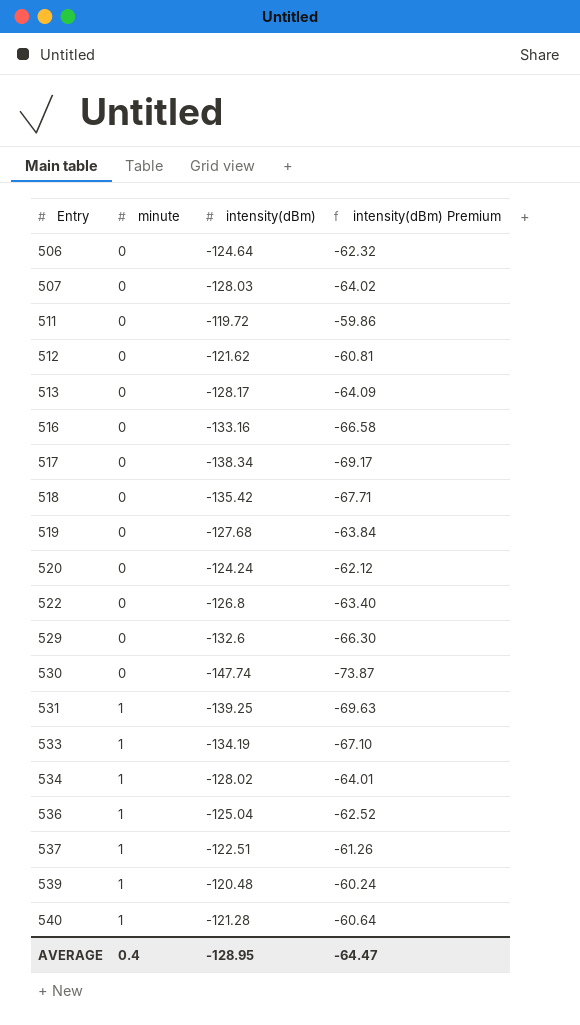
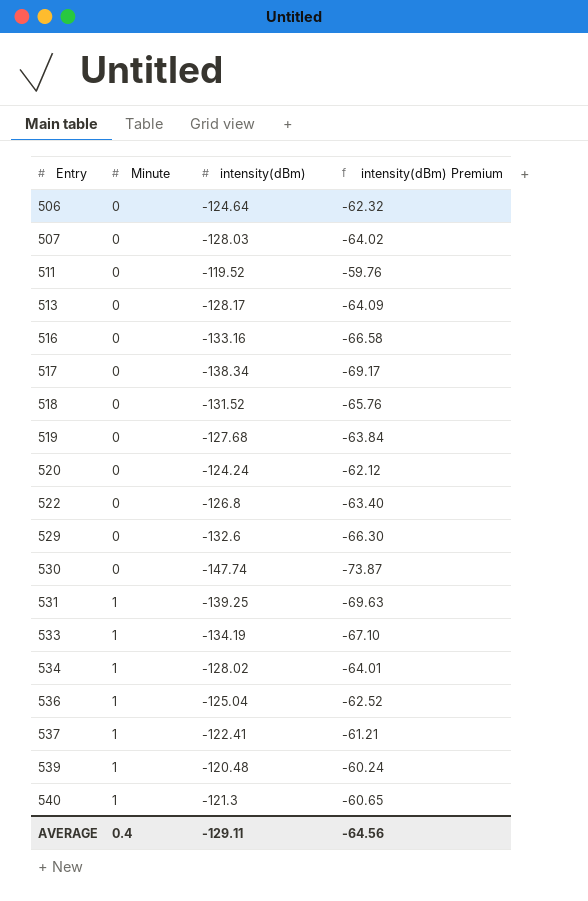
column name: minute -> Minute
row 512: 0 | -121.62 | -60.81 -> none
511 | intensity(dBm): -119.72 -> -119.52
511 | intensity(dBm) Premium: -59.86 -> -59.76
518 | intensity(dBm): -135.42 -> -131.52
518 | intensity(dBm) Premium: -67.71 -> -65.76
537 | intensity(dBm): -122.51 -> -122.41
537 | intensity(dBm) Premium: -61.26 -> -61.21
540 | intensity(dBm): -121.28 -> -121.3
540 | intensity(dBm) Premium: -60.64 -> -60.65
AVERAGE | intensity(dBm): -128.95 -> -129.11
AVERAGE | intensity(dBm) Premium: -64.47 -> -64.56

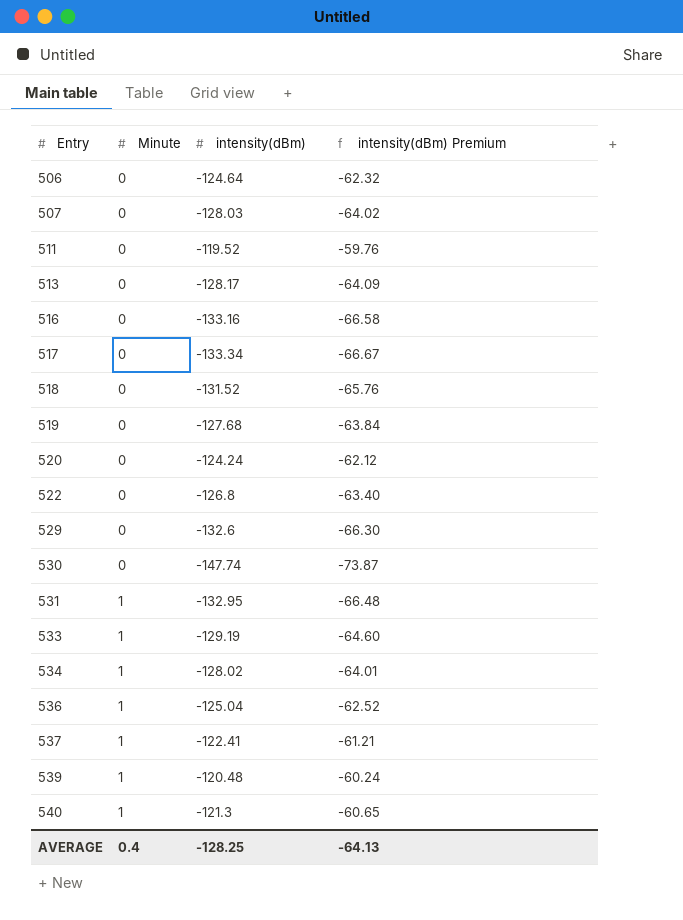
517 | intensity(dBm): -138.34 -> -133.34
517 | intensity(dBm) Premium: -69.17 -> -66.67
531 | intensity(dBm): -139.25 -> -132.95
531 | intensity(dBm) Premium: -69.63 -> -66.48
533 | intensity(dBm): -134.19 -> -129.19
533 | intensity(dBm) Premium: -67.10 -> -64.60
AVERAGE | intensity(dBm): -129.11 -> -128.25
AVERAGE | intensity(dBm) Premium: -64.56 -> -64.13

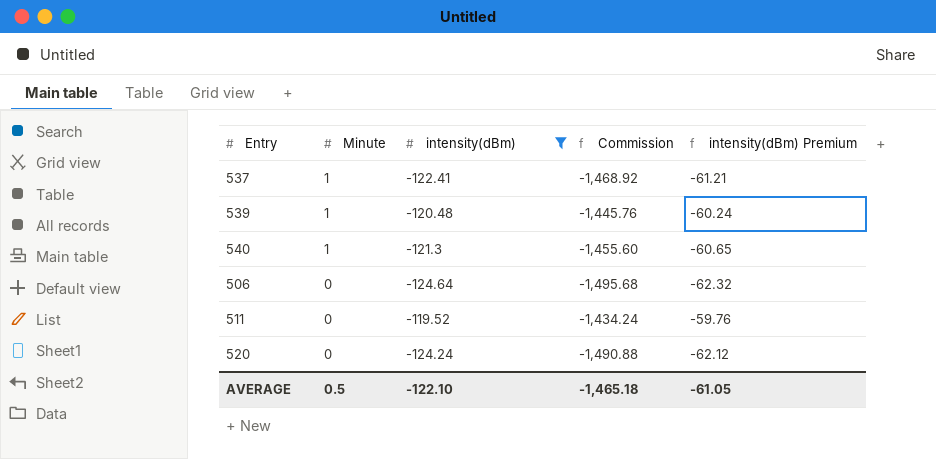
filter: none -> intensity(dBm) >= -124.64
row order: Entry ascending -> Minute descending
column Commission | formula: none -> [intensity(dBm)] * 12
AVERAGE | Minute: 0.4 -> 0.5
AVERAGE | intensity(dBm): -128.25 -> -122.10
AVERAGE | intensity(dBm) Premium: -64.13 -> -61.05

